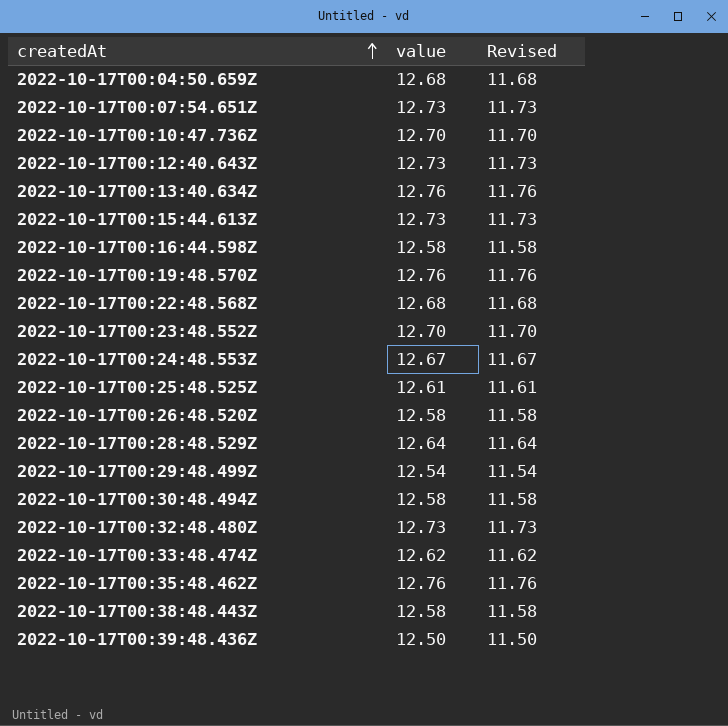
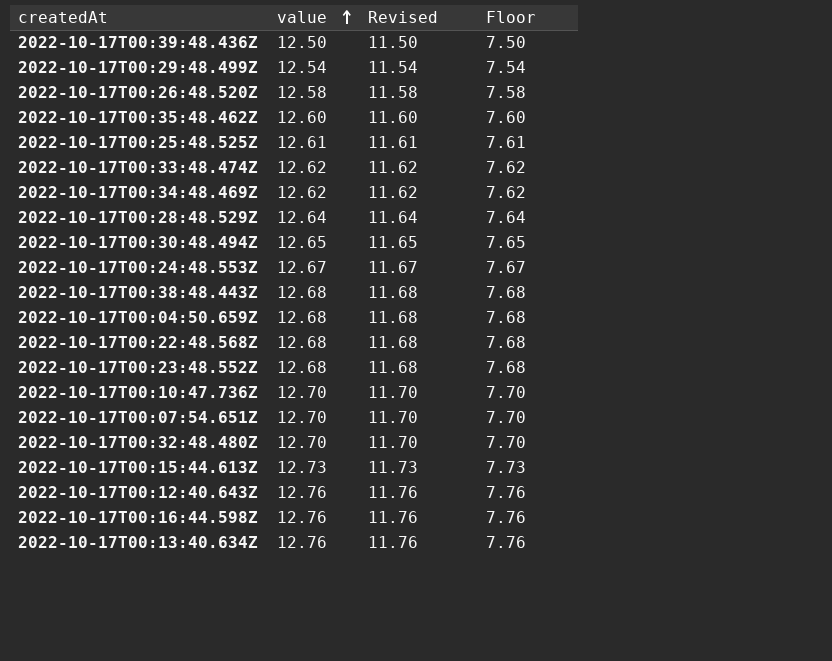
row order: createdAt ascending -> value ascending
column Floor | formula: none -> [value] - 5
row 2022-10-17T00:19:48.570Z: 12.76 | 11.76 -> none
2022-10-17T00:35:48.462Z | value: 12.76 -> 12.60
2022-10-17T00:35:48.462Z | Revised: 11.76 -> 11.60
row 2022-10-17T00:34:48.469Z: none -> 12.62 | 11.62 | 7.62
2022-10-17T00:30:48.494Z | value: 12.58 -> 12.65
2022-10-17T00:30:48.494Z | Revised: 11.58 -> 11.65
2022-10-17T00:38:48.443Z | value: 12.58 -> 12.68
2022-10-17T00:38:48.443Z | Revised: 11.58 -> 11.68
2022-10-17T00:23:48.552Z | value: 12.70 -> 12.68
2022-10-17T00:23:48.552Z | Revised: 11.70 -> 11.68
2022-10-17T00:07:54.651Z | value: 12.73 -> 12.70
2022-10-17T00:07:54.651Z | Revised: 11.73 -> 11.70
2022-10-17T00:32:48.480Z | value: 12.73 -> 12.70
2022-10-17T00:32:48.480Z | Revised: 11.73 -> 11.70
2022-10-17T00:12:40.643Z | value: 12.73 -> 12.76
2022-10-17T00:12:40.643Z | Revised: 11.73 -> 11.76
2022-10-17T00:16:44.598Z | value: 12.58 -> 12.76
2022-10-17T00:16:44.598Z | Revised: 11.58 -> 11.76

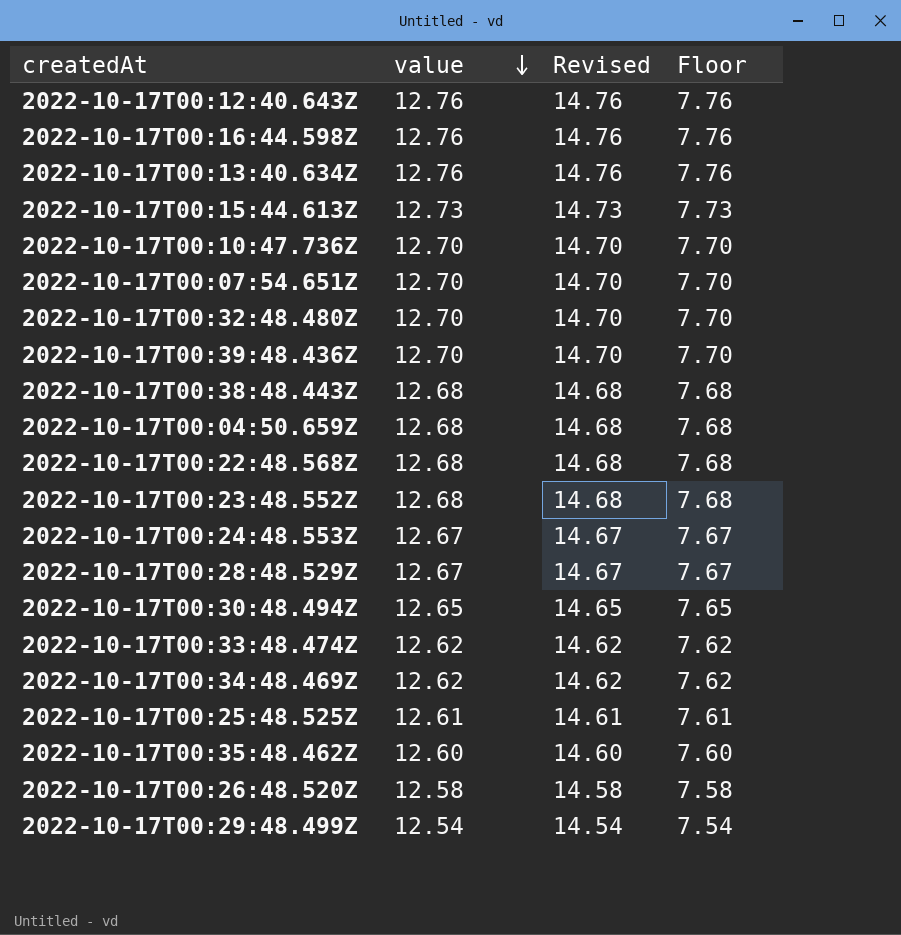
row order: value ascending -> value descending
column Revised | formula: [value] - 1 -> [value] + 2
2022-10-17T00:39:48.436Z | value: 12.50 -> 12.70
2022-10-17T00:39:48.436Z | Floor: 7.50 -> 7.70
2022-10-17T00:28:48.529Z | value: 12.64 -> 12.67
2022-10-17T00:28:48.529Z | Floor: 7.64 -> 7.67

